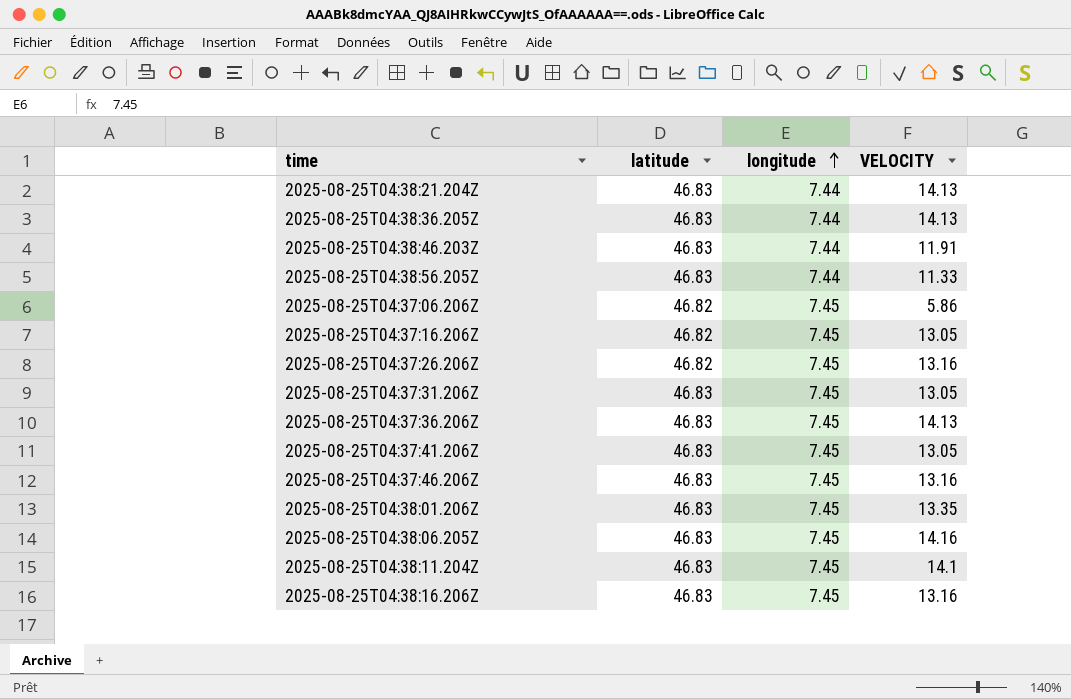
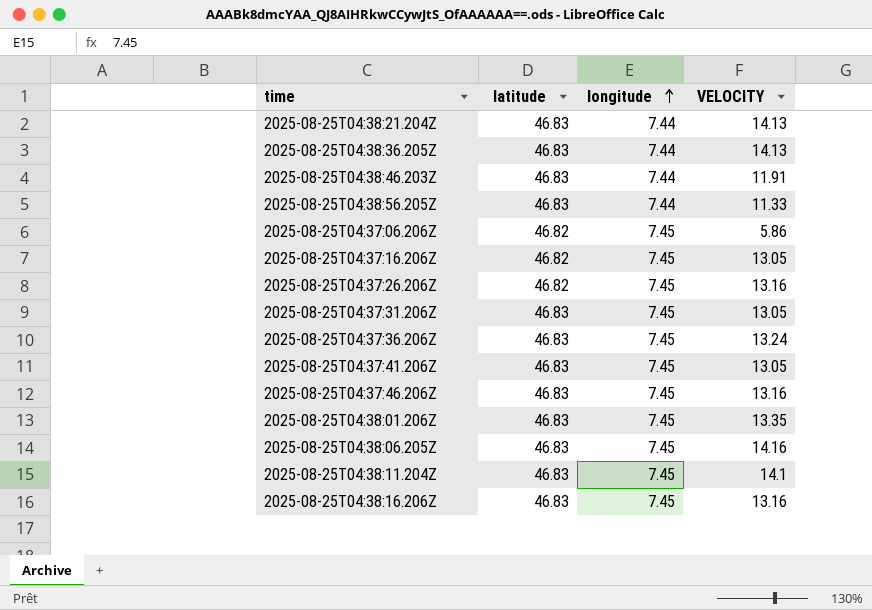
2025-08-25T04:37:36.206Z | VELOCITY: 14.13 -> 13.24

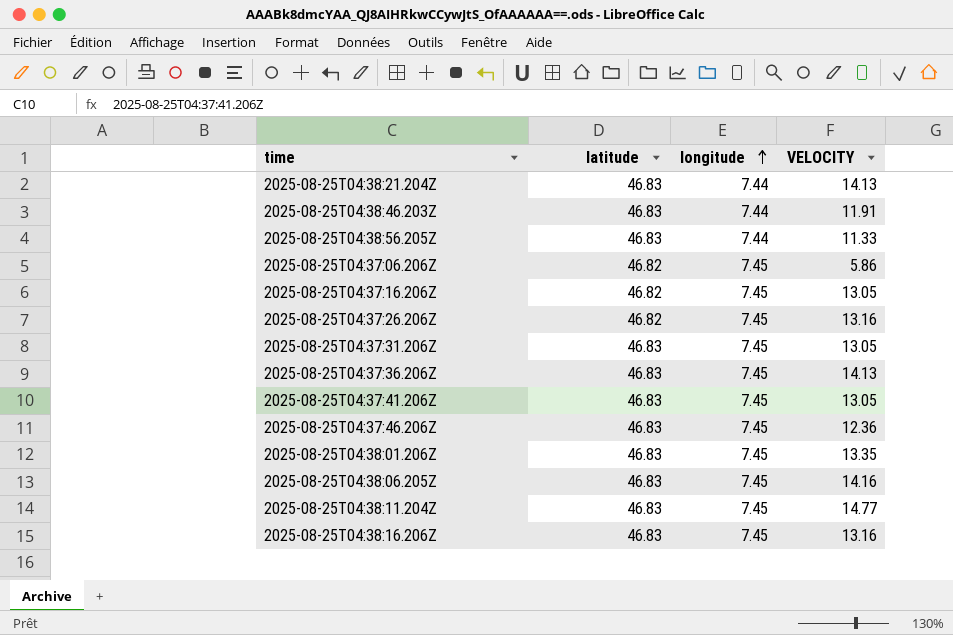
row 2025-08-25T04:38:36.205Z: 46.83 | 7.44 | 14.13 -> none
2025-08-25T04:37:36.206Z | VELOCITY: 13.24 -> 14.13
2025-08-25T04:37:46.206Z | VELOCITY: 13.16 -> 12.36
2025-08-25T04:38:11.204Z | VELOCITY: 14.1 -> 14.77

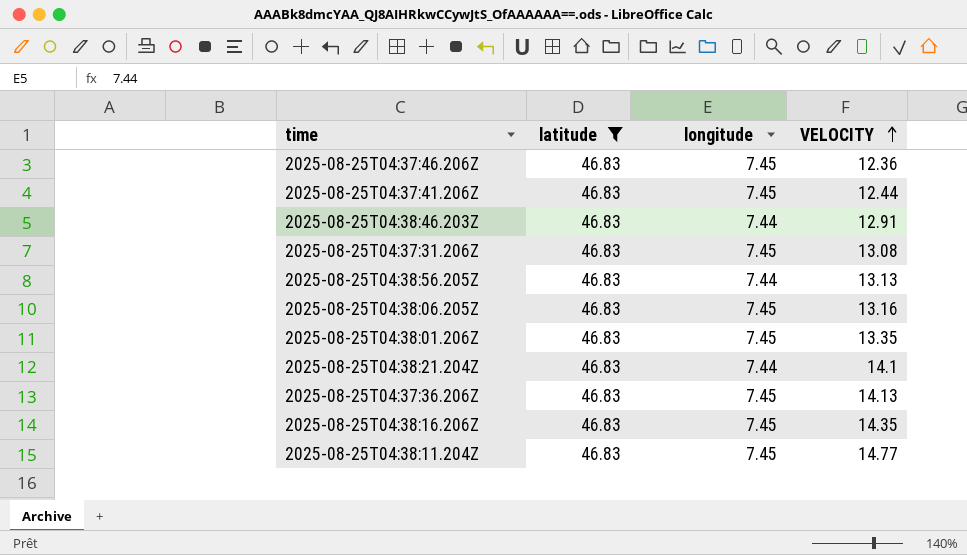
filter: none -> latitude = 46.83
row order: longitude ascending -> VELOCITY ascending
2025-08-25T04:37:41.206Z | VELOCITY: 13.05 -> 12.44
2025-08-25T04:38:46.203Z | VELOCITY: 11.91 -> 12.91
2025-08-25T04:37:31.206Z | VELOCITY: 13.05 -> 13.08
2025-08-25T04:38:56.205Z | VELOCITY: 11.33 -> 13.13
2025-08-25T04:38:06.205Z | VELOCITY: 14.16 -> 13.16
2025-08-25T04:38:21.204Z | VELOCITY: 14.13 -> 14.1
2025-08-25T04:38:16.206Z | VELOCITY: 13.16 -> 14.35

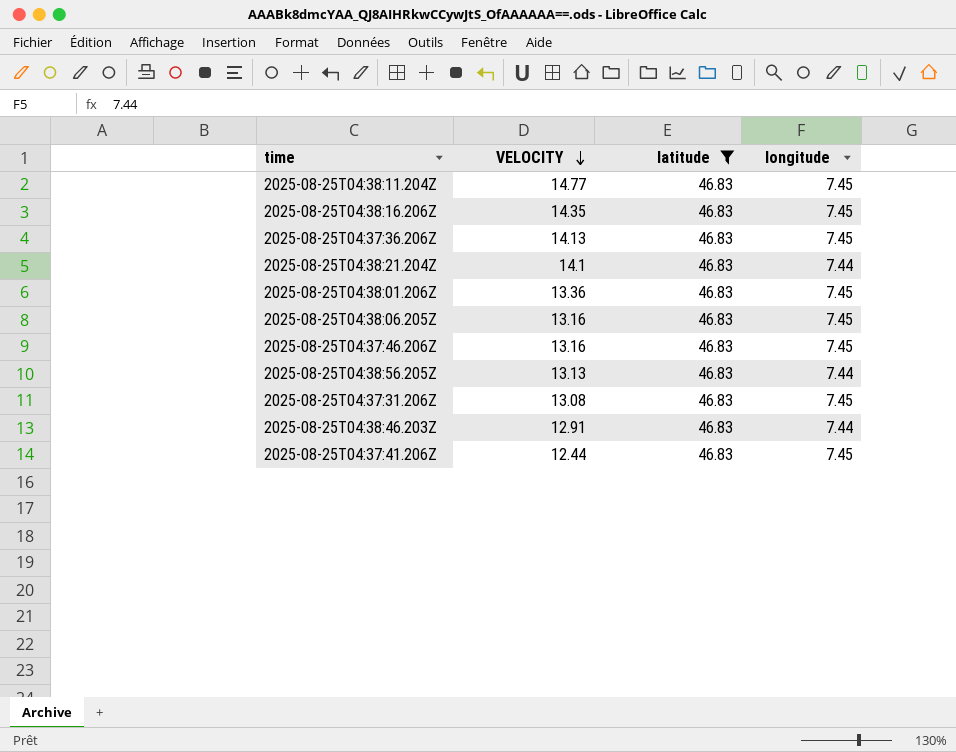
row order: VELOCITY ascending -> VELOCITY descending
column VELOCITY | position: 4 -> 2
2025-08-25T04:38:01.206Z | VELOCITY: 13.35 -> 13.36
2025-08-25T04:37:46.206Z | VELOCITY: 12.36 -> 13.16

